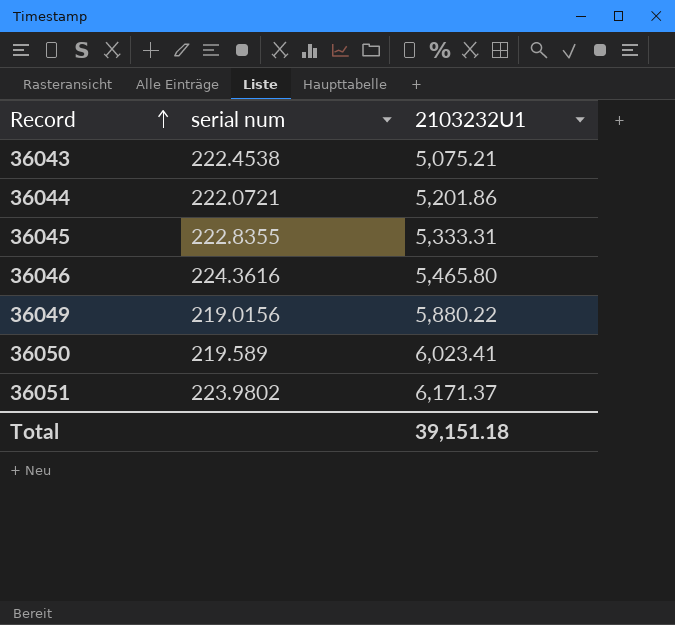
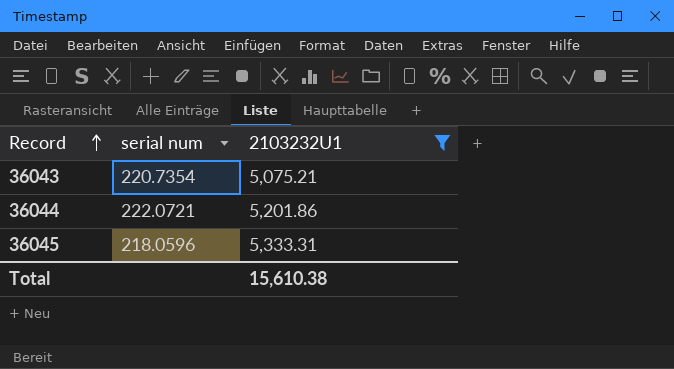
filter: none -> 2103232U1 <= 5,333.31
36043 | serial num: 222.4538 -> 220.7354
36045 | serial num: 222.8355 -> 218.0596
Total | 2103232U1: 39,151.18 -> 15,610.38

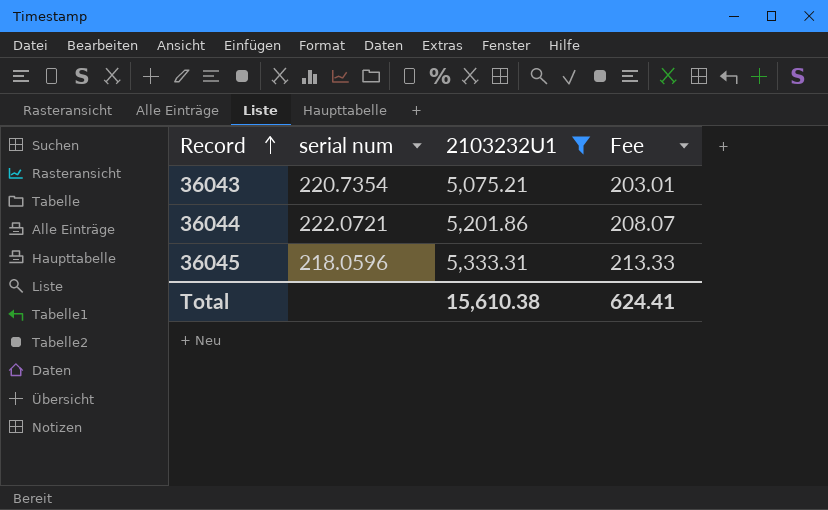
column Fee | formula: none -> [2103232U1] * 0.04

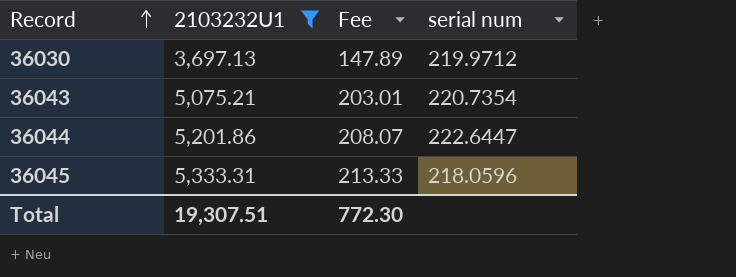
column serial num | position: 2 -> 4
row 36030: none -> 3,697.13 | 147.89 | 219.9712
36044 | serial num: 222.0721 -> 222.6447
Total | 2103232U1: 15,610.38 -> 19,307.51
Total | Fee: 624.41 -> 772.30

